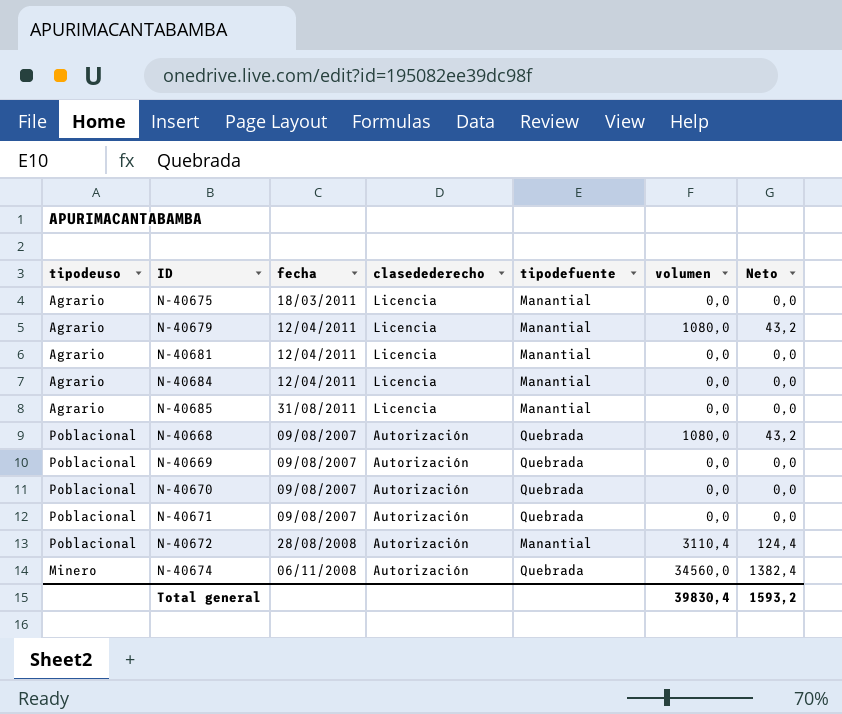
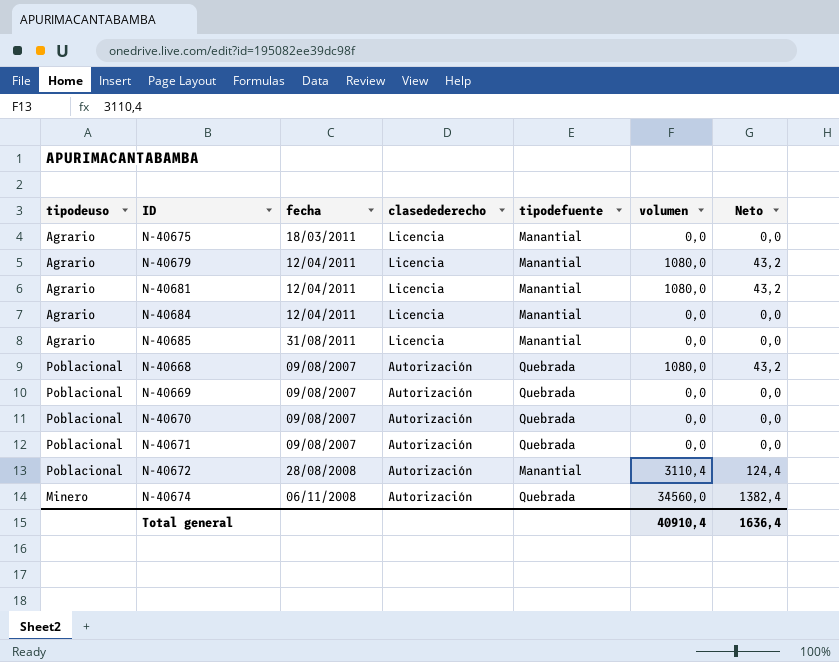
N-40681 | volumen: 0,0 -> 1080,0
N-40681 | Neto: 0,0 -> 43,2
Total general | volumen: 39830,4 -> 40910,4
Total general | Neto: 1593,2 -> 1636,4

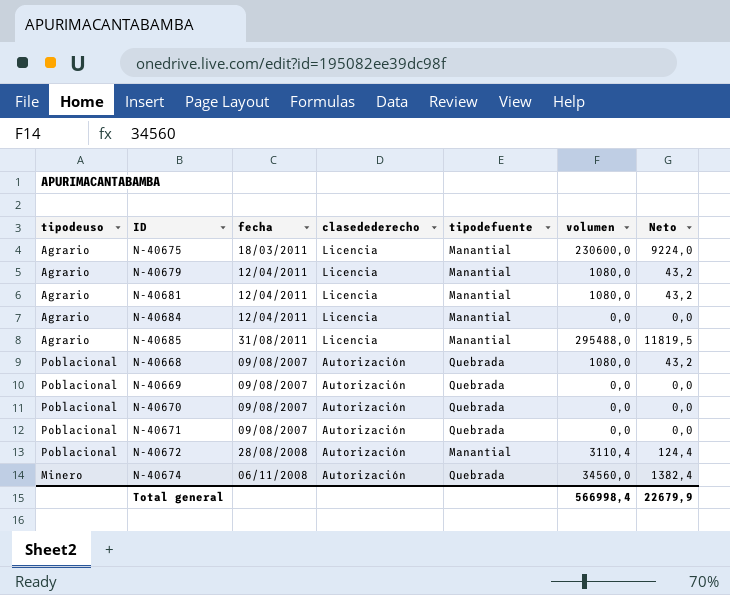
N-40675 | volumen: 0,0 -> 230600,0
N-40675 | Neto: 0,0 -> 9224,0
N-40685 | volumen: 0,0 -> 295488,0
N-40685 | Neto: 0,0 -> 11819,5
Total general | volumen: 40910,4 -> 566998,4
Total general | Neto: 1636,4 -> 22679,9

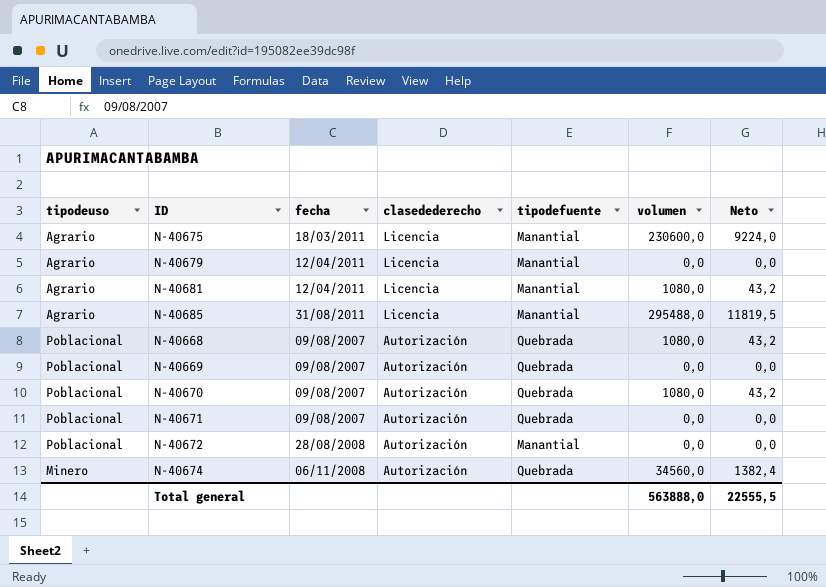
row N-40684: Agrario | 12/04/2011 | Licencia | Manantial | 0,0 | 0,0 -> none
N-40679 | volumen: 1080,0 -> 0,0
N-40679 | Neto: 43,2 -> 0,0
N-40670 | volumen: 0,0 -> 1080,0
N-40670 | Neto: 0,0 -> 43,2
N-40672 | volumen: 3110,4 -> 0,0
N-40672 | Neto: 124,4 -> 0,0
Total general | volumen: 566998,4 -> 563888,0
Total general | Neto: 22679,9 -> 22555,5

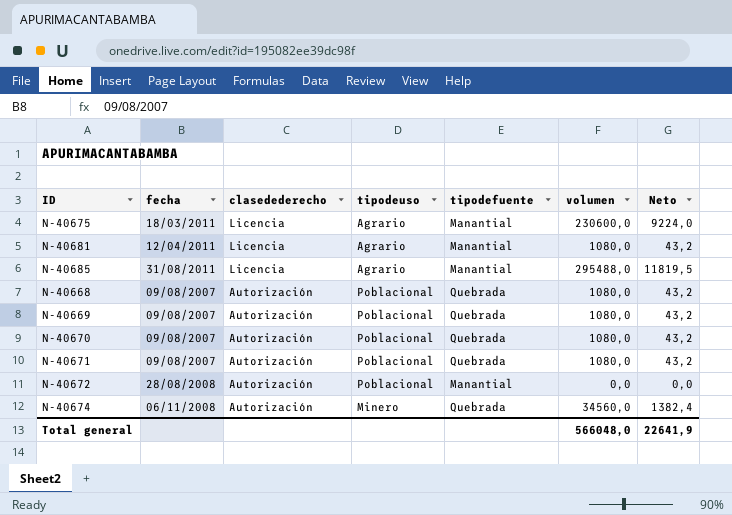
column tipodeuso | position: 1 -> 4
row N-40679: Agrario | 12/04/2011 | Licencia | Manantial | 0,0 | 0,0 -> none
N-40669 | volumen: 0,0 -> 1080,0
N-40669 | Neto: 0,0 -> 43,2
N-40671 | volumen: 0,0 -> 1080,0
N-40671 | Neto: 0,0 -> 43,2
Total general | volumen: 563888,0 -> 566048,0
Total general | Neto: 22555,5 -> 22641,9

